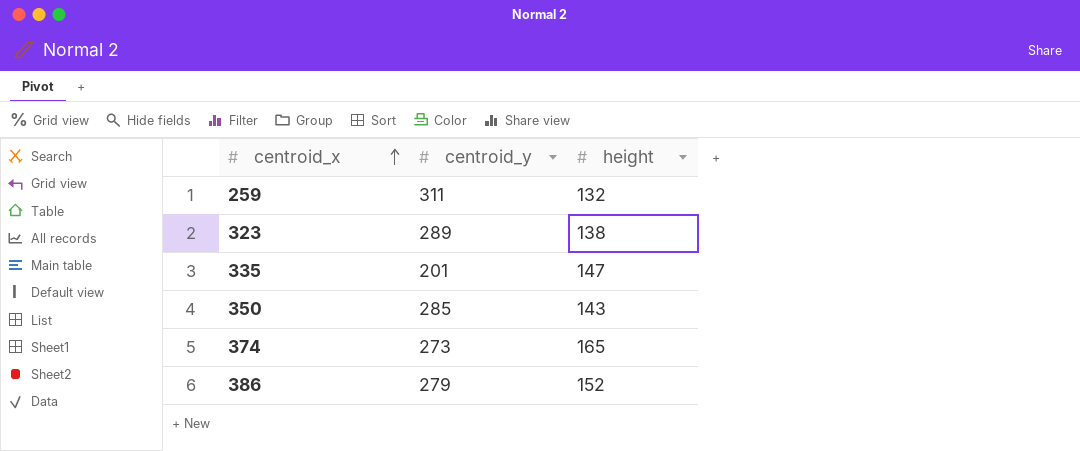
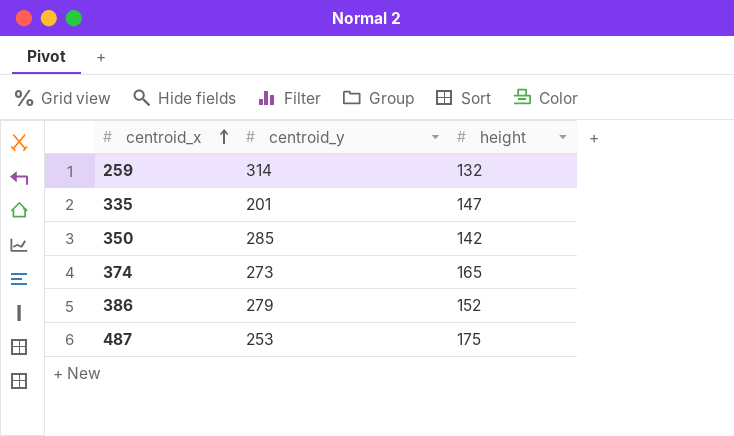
row 323: 289 | 138 -> none
259 | centroid_y: 311 -> 314
350 | height: 143 -> 142
row 487: none -> 253 | 175

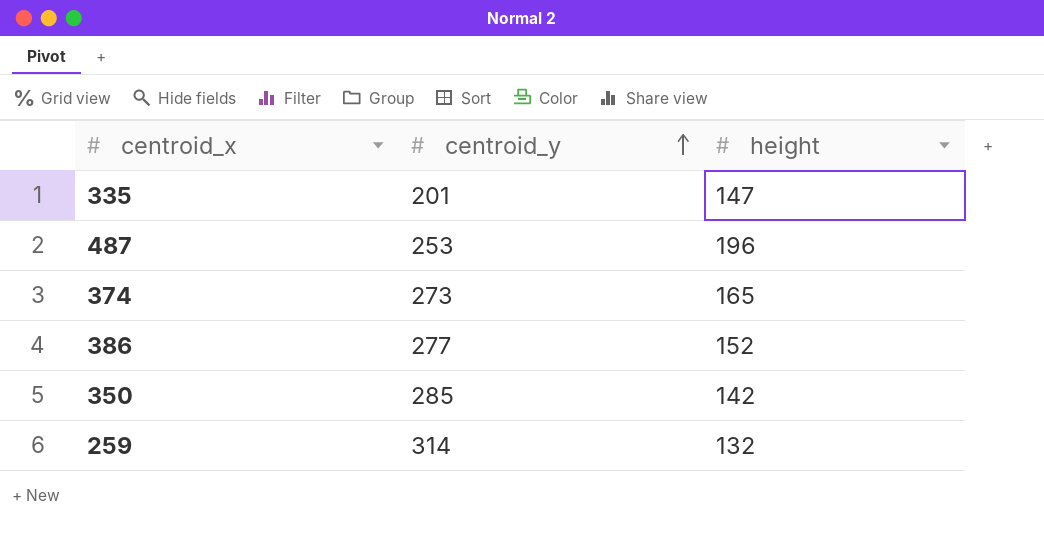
row order: centroid_x ascending -> centroid_y ascending
487 | height: 175 -> 196
386 | centroid_y: 279 -> 277

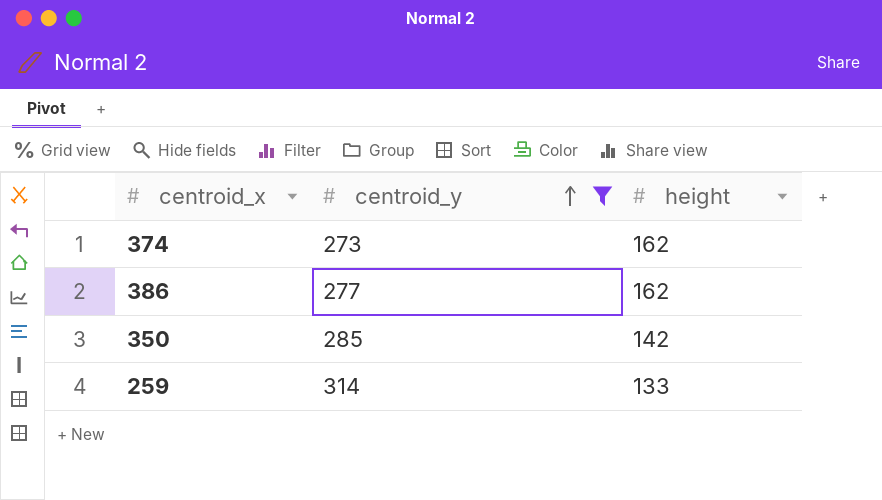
filter: none -> centroid_y >= 273
374 | height: 165 -> 162
386 | height: 152 -> 162
259 | height: 132 -> 133

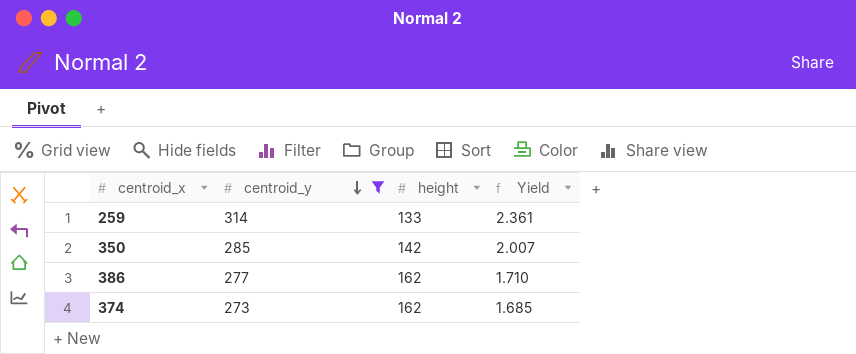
row order: centroid_y ascending -> centroid_y descending
column Yield | formula: none -> [centroid_y] / [height]

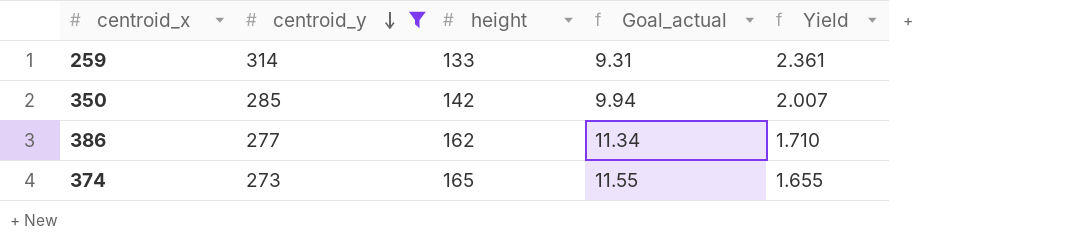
column Goal_actual | formula: none -> [height] * 0.07
374 | height: 162 -> 165
374 | Yield: 1.685 -> 1.655

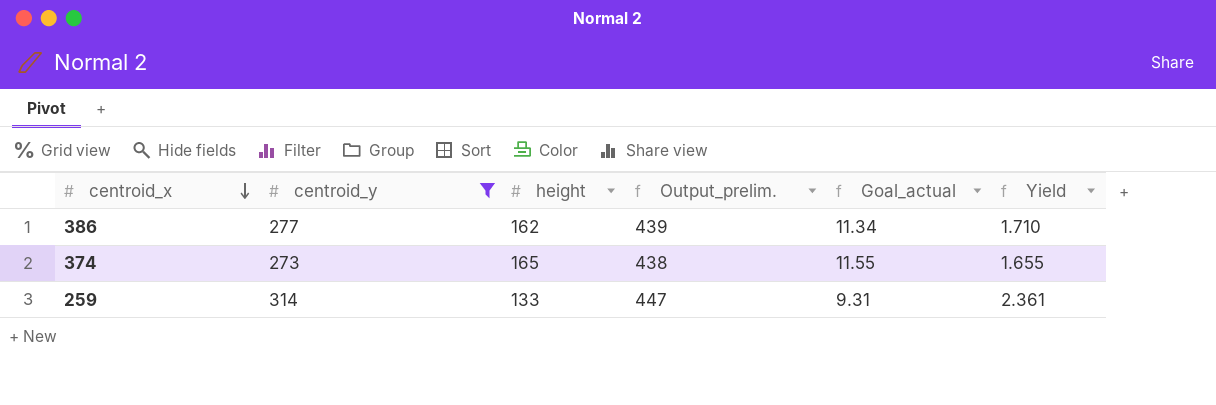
row order: centroid_y descending -> centroid_x descending
column Output_prelim. | formula: none -> [centroid_y] + [height]
row 350: 285 | 142 | 9.94 | 2.007 -> none

